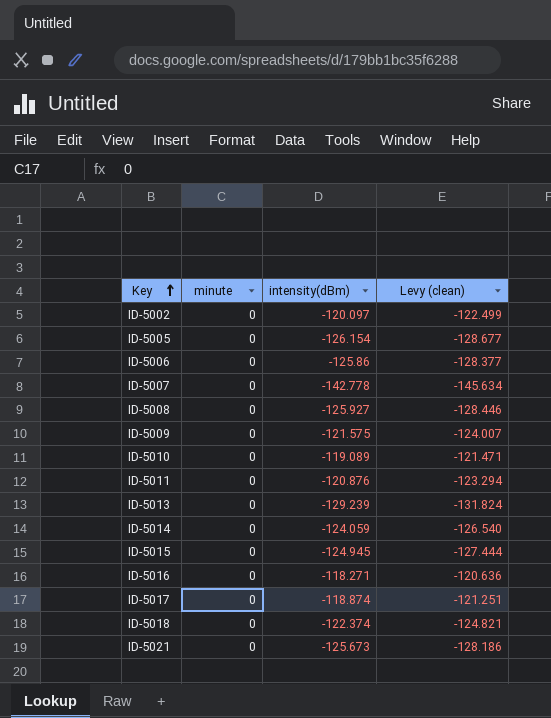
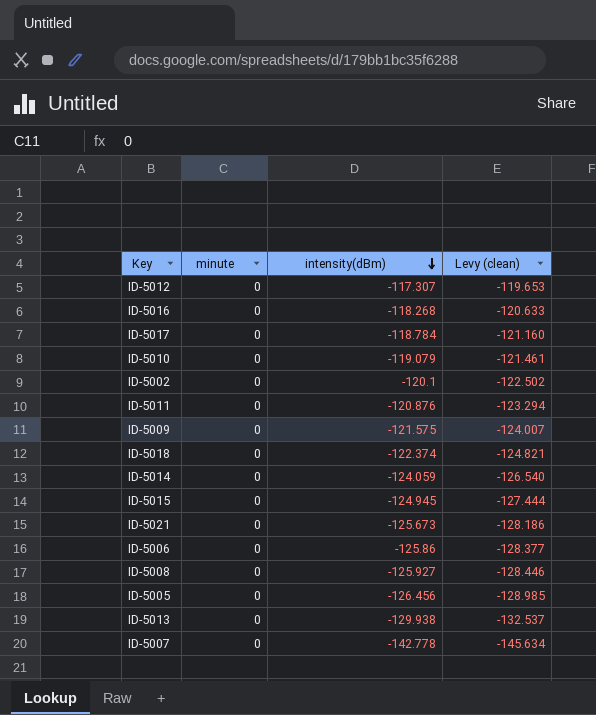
row order: Key ascending -> intensity(dBm) descending
row ID-5012: none -> 0 | -117.307 | -119.653
ID-5016 | intensity(dBm): -118.271 -> -118.268
ID-5016 | Levy (clean): -120.636 -> -120.633
ID-5017 | intensity(dBm): -118.874 -> -118.784
ID-5017 | Levy (clean): -121.251 -> -121.160
ID-5010 | intensity(dBm): -119.089 -> -119.079
ID-5010 | Levy (clean): -121.471 -> -121.461
ID-5002 | intensity(dBm): -120.097 -> -120.1
ID-5002 | Levy (clean): -122.499 -> -122.502
ID-5005 | intensity(dBm): -126.154 -> -126.456
ID-5005 | Levy (clean): -128.677 -> -128.985
ID-5013 | intensity(dBm): -129.239 -> -129.938
ID-5013 | Levy (clean): -131.824 -> -132.537

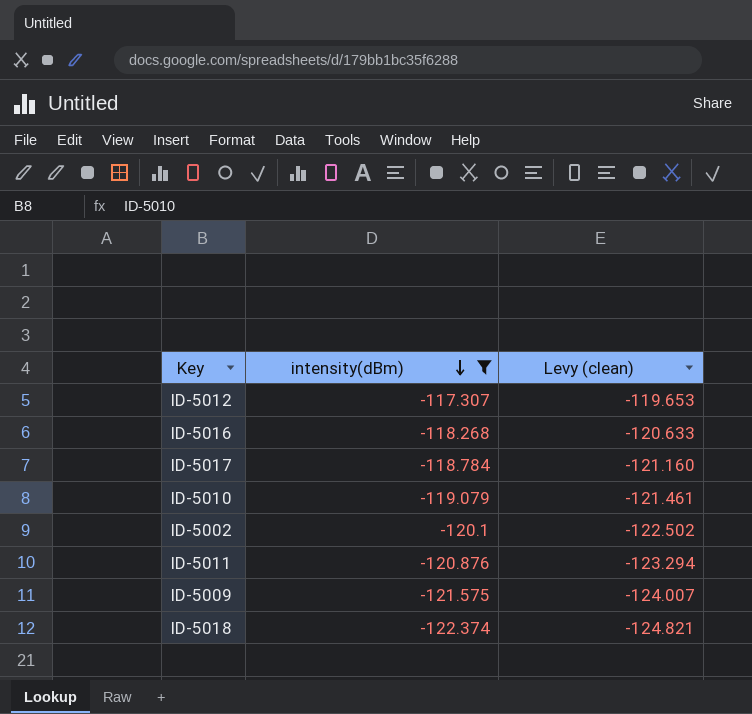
filter: none -> intensity(dBm) >= -122.374
column minute | position: 2 -> none

